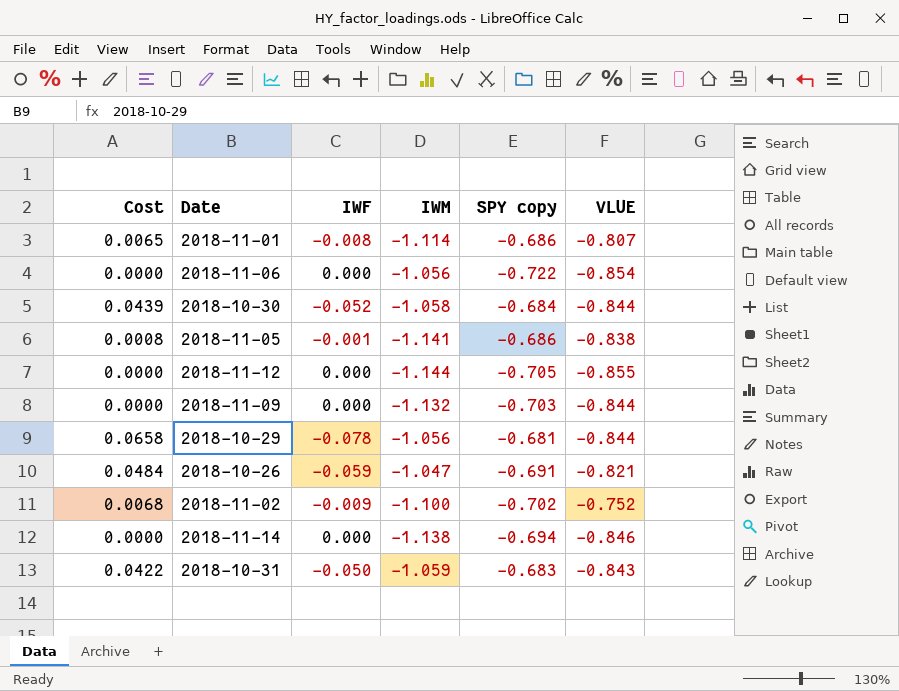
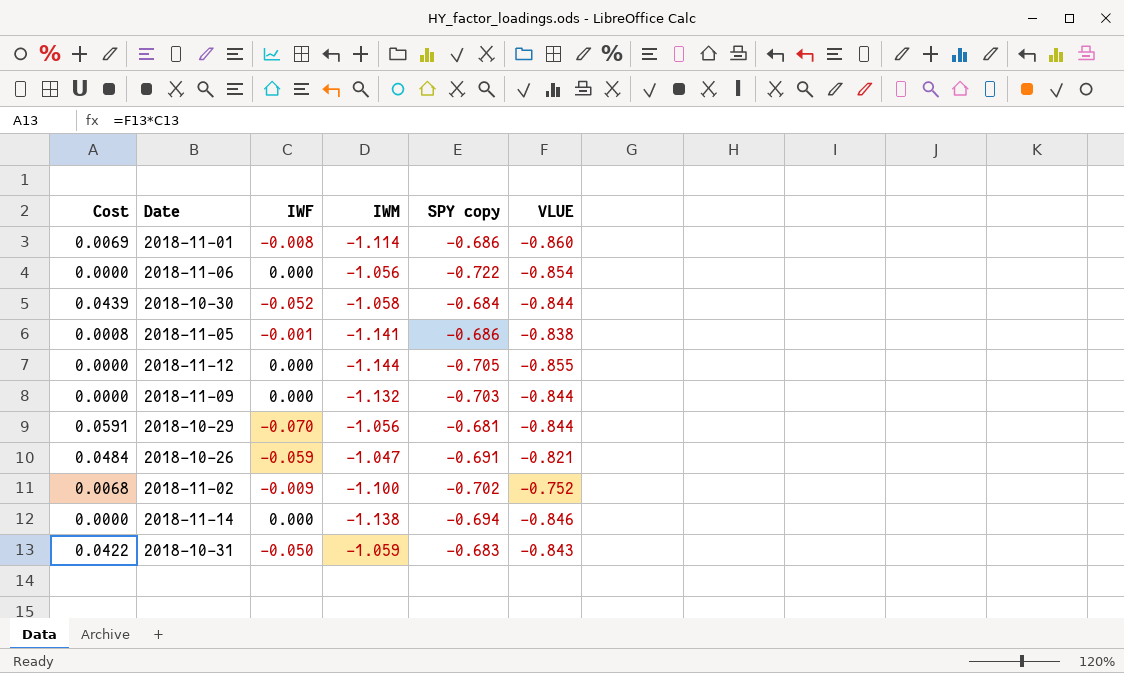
2018-11-01 | Cost: 0.0065 -> 0.0069
2018-11-01 | VLUE: -0.807 -> -0.860
2018-10-29 | Cost: 0.0658 -> 0.0591
2018-10-29 | IWF: -0.078 -> -0.070

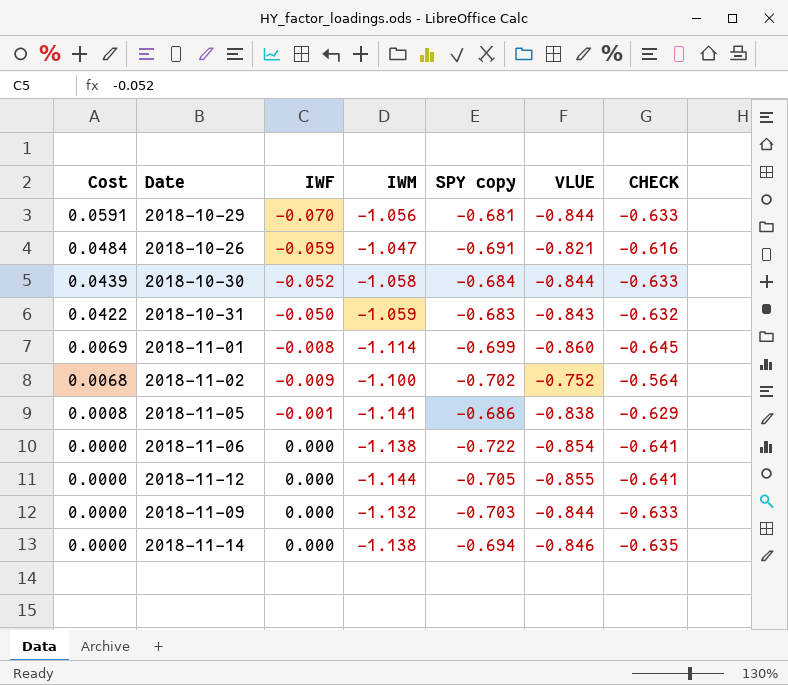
row order: none -> Cost descending
column CHECK | formula: none -> [VLUE] * 0.75
2018-11-01 | SPY copy: -0.686 -> -0.699
2018-11-06 | IWM: -1.056 -> -1.138

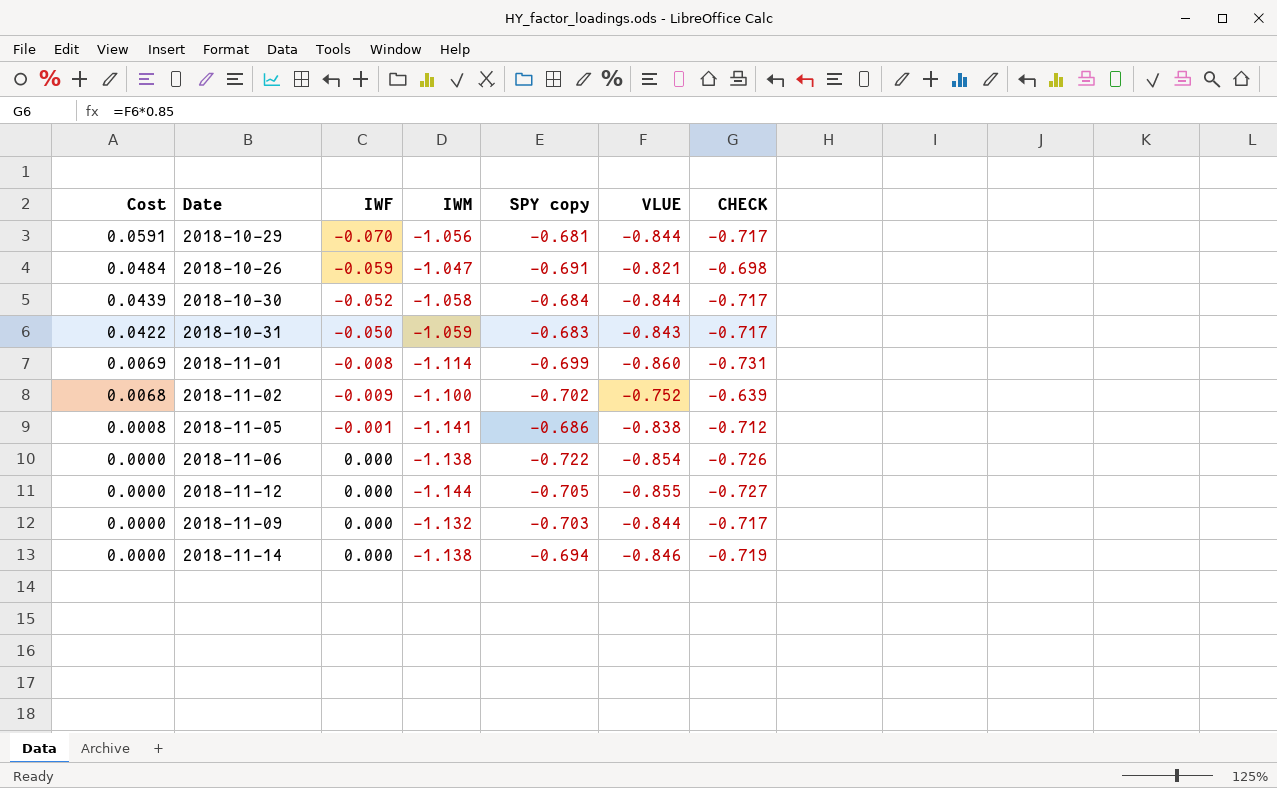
column CHECK | formula: [VLUE] * 0.75 -> [VLUE] * 0.85

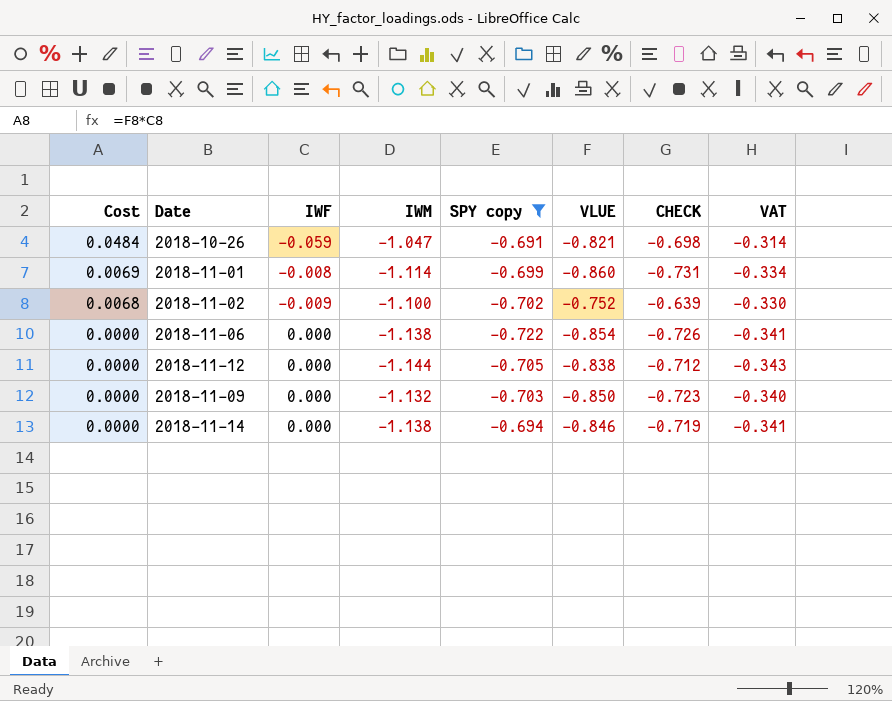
filter: none -> SPY copy <= -0.691
column VAT | formula: none -> [IWM] * 0.3
2018-11-12 | VLUE: -0.855 -> -0.838
2018-11-12 | CHECK: -0.727 -> -0.712
2018-11-09 | VLUE: -0.844 -> -0.850
2018-11-09 | CHECK: -0.717 -> -0.723

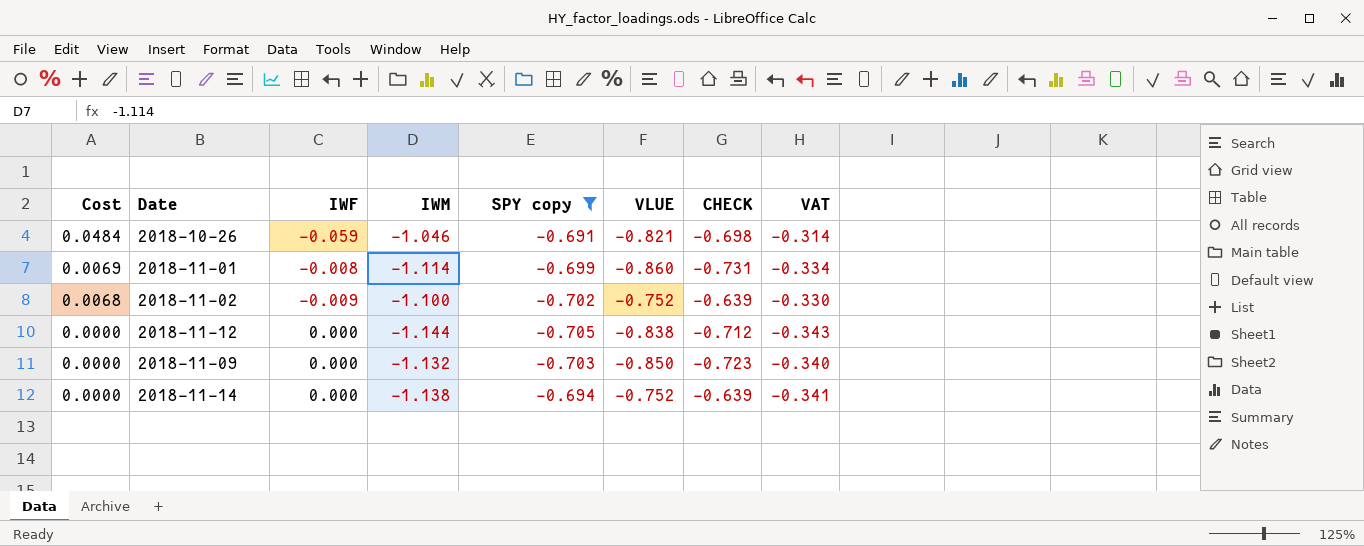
row 2018-11-06: 0.0000 | 0.000 | -1.138 | -0.722 | -0.854 | -0.726 | -0.341 -> none
2018-10-26 | IWM: -1.047 -> -1.046
2018-11-14 | VLUE: -0.846 -> -0.752
2018-11-14 | CHECK: -0.719 -> -0.639

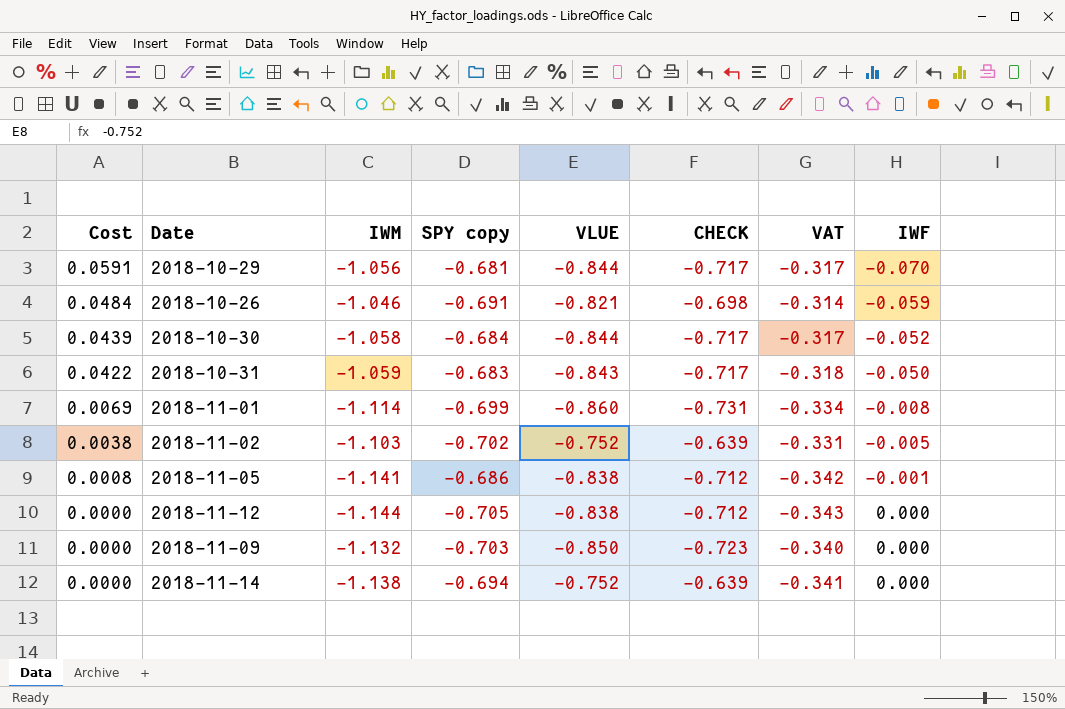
filter: SPY copy <= -0.691 -> none
column IWF | position: 3 -> 8
2018-11-02 | Cost: 0.0068 -> 0.0038
2018-11-02 | IWM: -1.100 -> -1.103
2018-11-02 | VAT: -0.330 -> -0.331
2018-11-02 | IWF: -0.009 -> -0.005

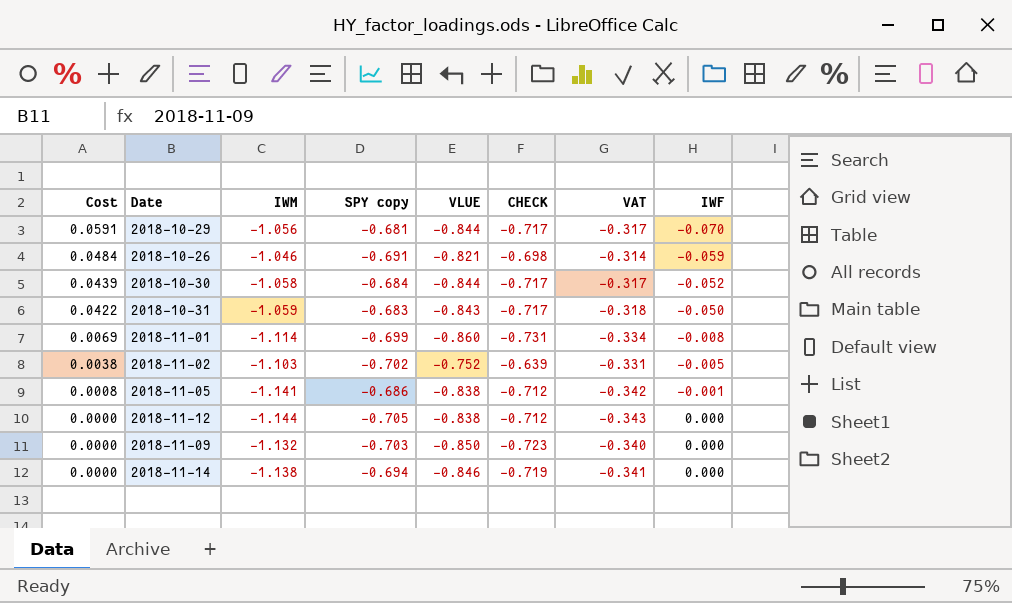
2018-11-14 | VLUE: -0.752 -> -0.846
2018-11-14 | CHECK: -0.639 -> -0.719

